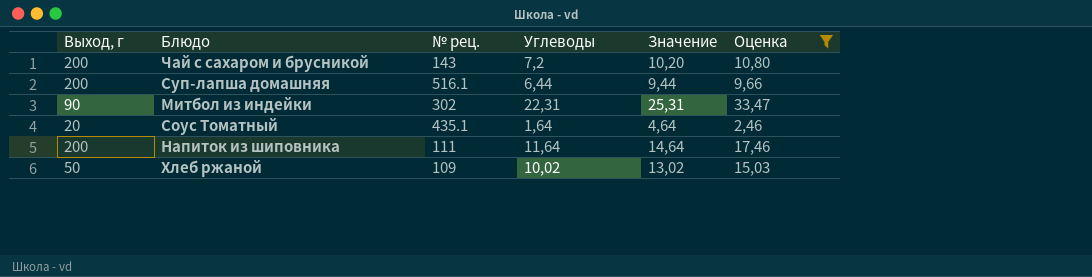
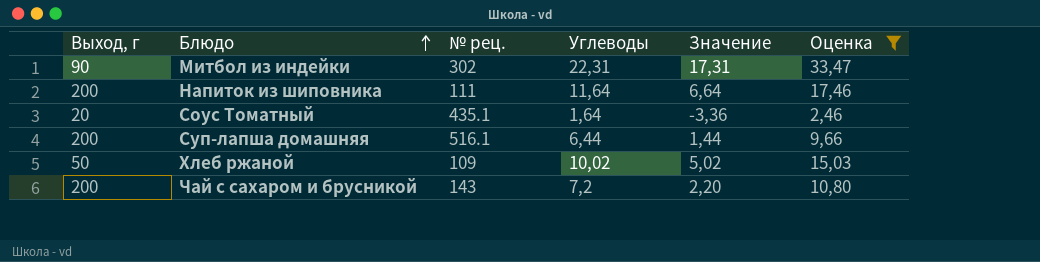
row order: none -> Блюдо ascending
column Значение | formula: [Углеводы] + 3 -> [Углеводы] - 5

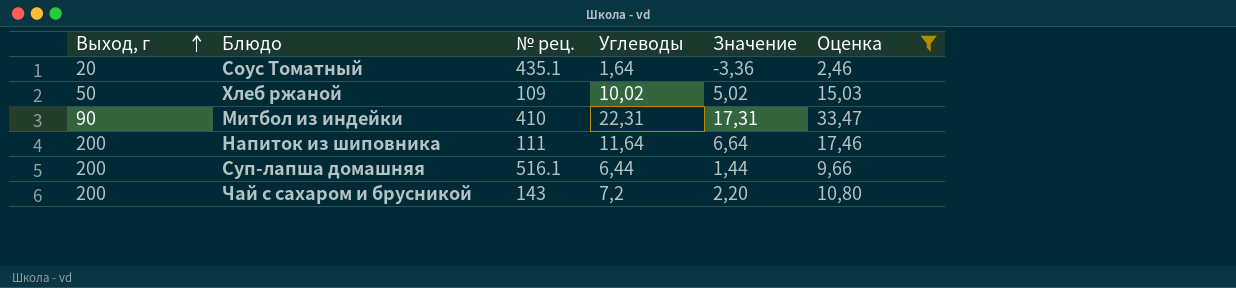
row order: Блюдо ascending -> Выход, г ascending
Митбол из индейки | № рец.: 302 -> 410

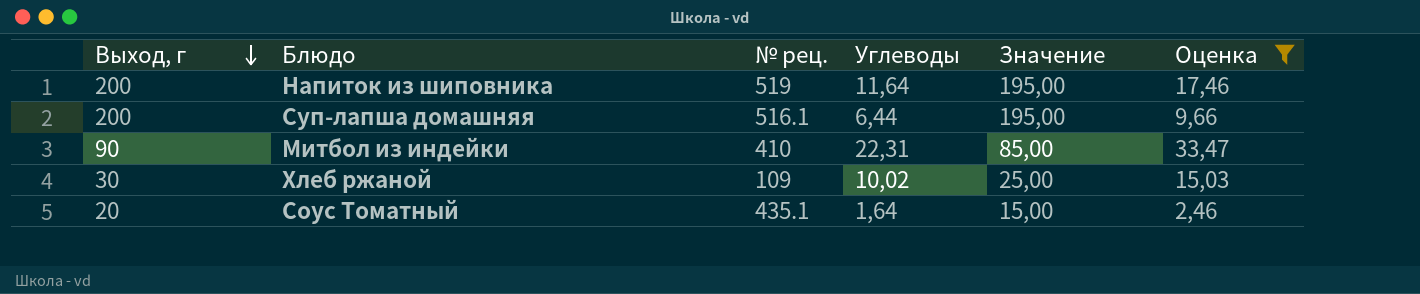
row order: Выход, г ascending -> Выход, г descending
column Значение | formula: [Углеводы] - 5 -> [Выход, г] - 5
row Чай с сахаром и брусникой: 200 | 143 | 7,2 | 2,20 | 10,80 -> none
Напиток из шиповника | № рец.: 111 -> 519
Хлеб ржаной | Выход, г: 50 -> 30

